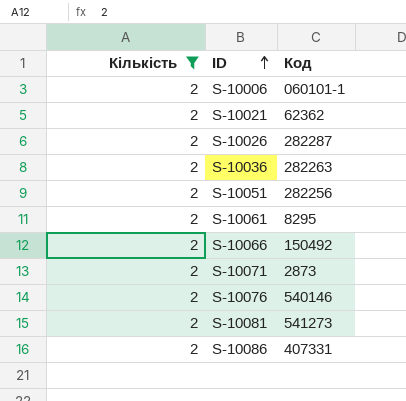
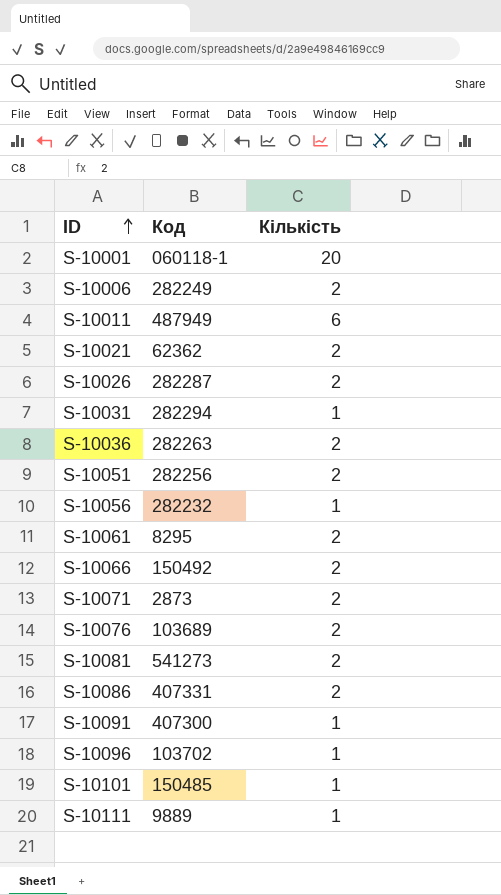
filter: Кількість = 2 -> none
column Кількість | position: 1 -> 3
S-10006 | Код: 060101-1 -> 282249
S-10076 | Код: 540146 -> 103689

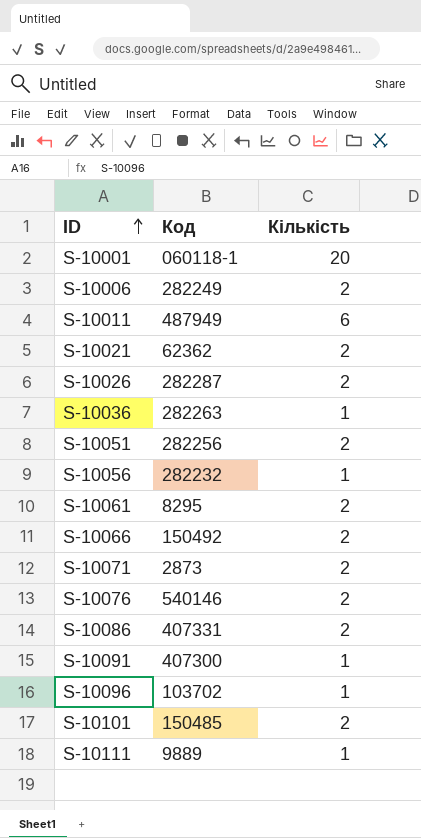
row S-10031: 282294 | 1 -> none
row S-10081: 541273 | 2 -> none
S-10036 | Кількість: 2 -> 1
S-10076 | Код: 103689 -> 540146
S-10101 | Кількість: 1 -> 2

